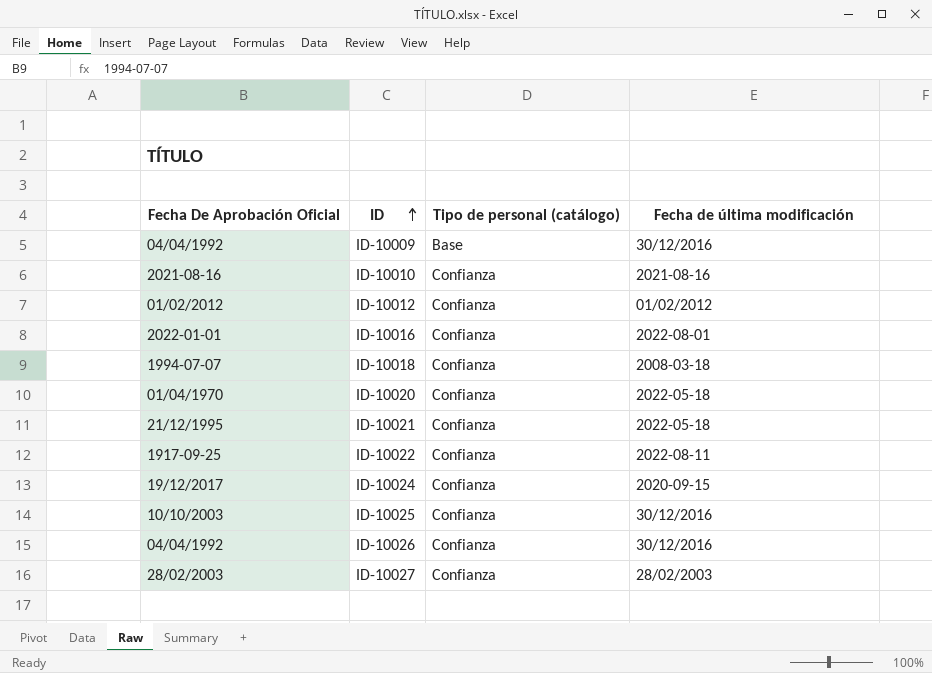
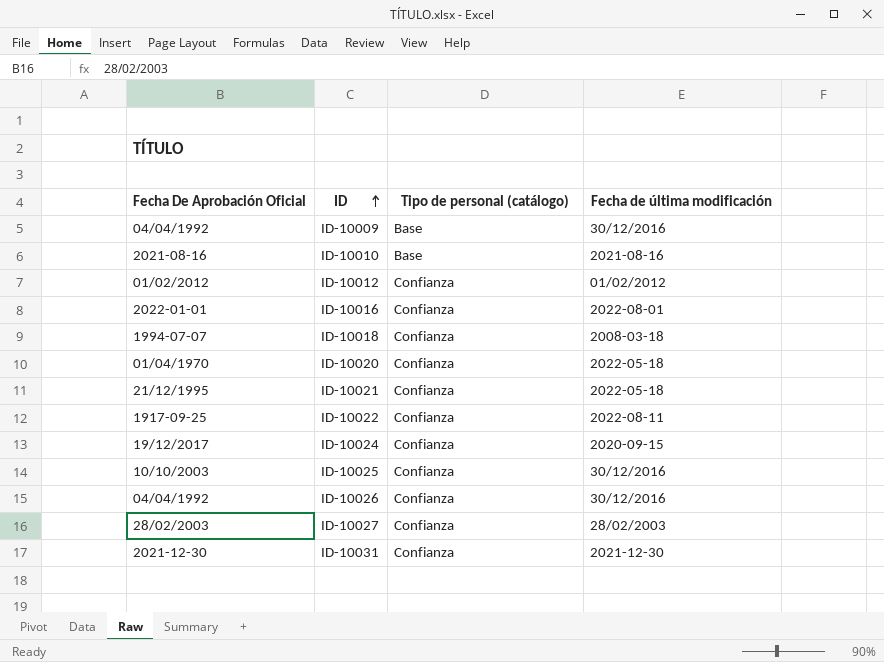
ID-10010 | Tipo de personal (catálogo): Confianza -> Base
row ID-10031: none -> 2021-12-30 | Confianza | 2021-12-30

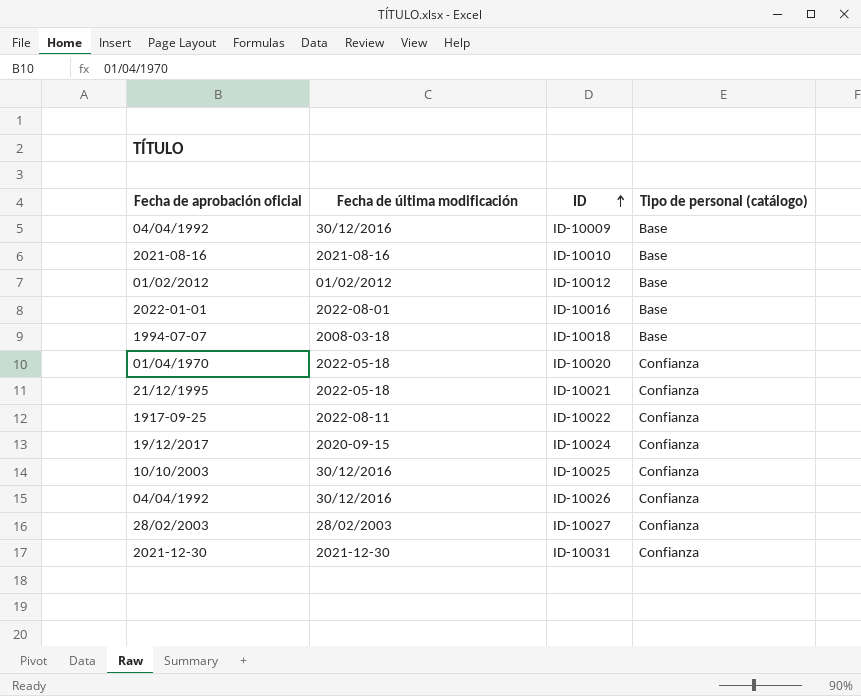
column name: Fecha De Aprobación Oficial -> Fecha de aprobación oficial
column Fecha de última modificación | position: 4 -> 2
ID-10012 | Tipo de personal (catálogo): Confianza -> Base
ID-10016 | Tipo de personal (catálogo): Confianza -> Base
ID-10018 | Tipo de personal (catálogo): Confianza -> Base

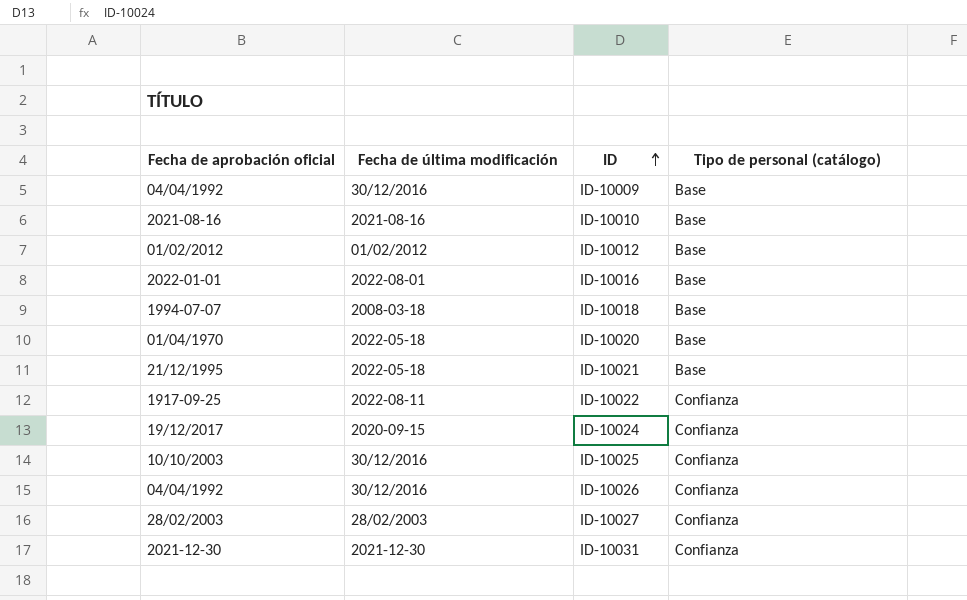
ID-10020 | Tipo de personal (catálogo): Confianza -> Base
ID-10021 | Tipo de personal (catálogo): Confianza -> Base

